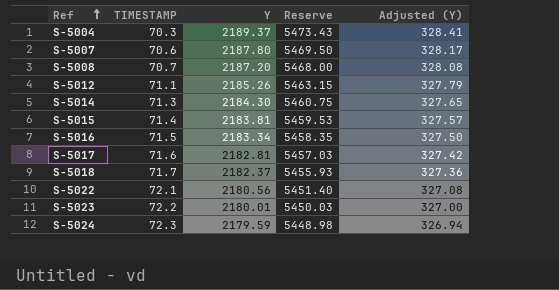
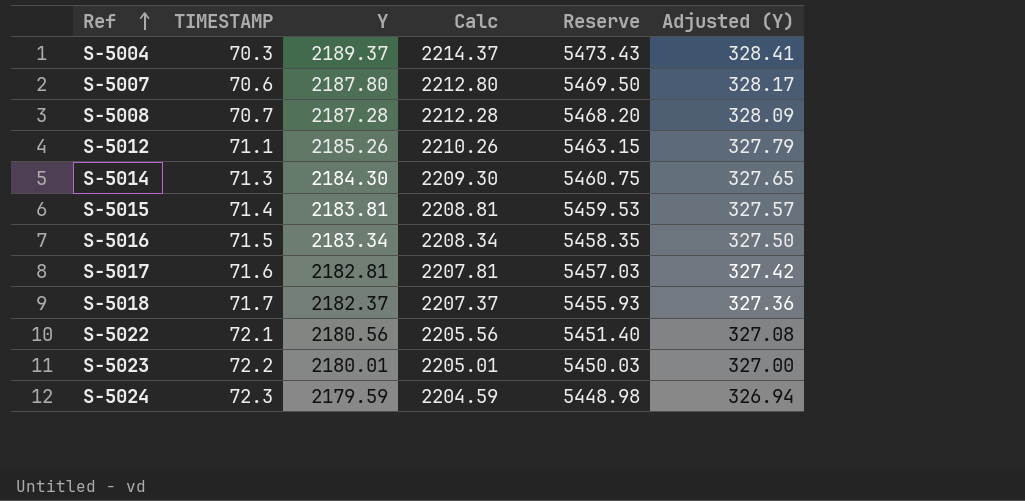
column Calc | formula: none -> [Y] + 25
S-5008 | Y: 2187.20 -> 2187.28
S-5008 | Reserve: 5468.00 -> 5468.20
S-5008 | Adjusted (Y): 328.08 -> 328.09

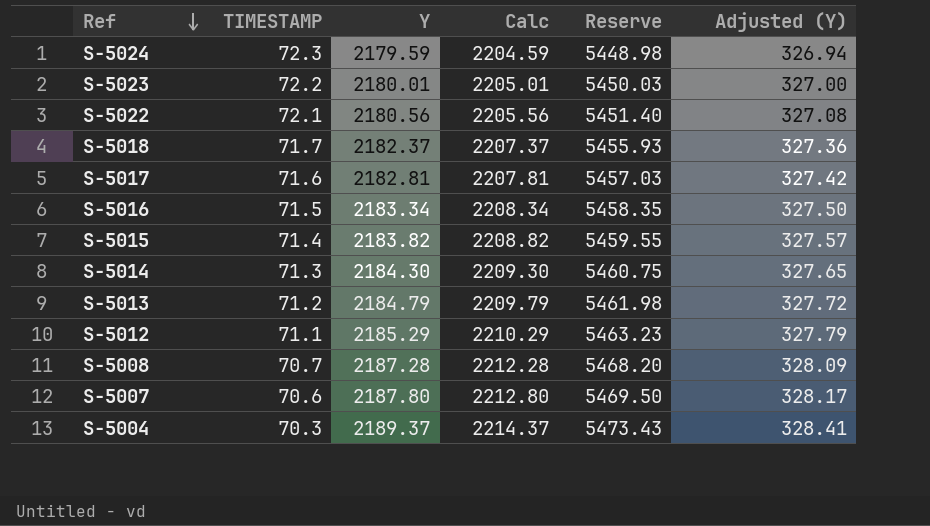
row order: Ref ascending -> Ref descending
S-5015 | Y: 2183.81 -> 2183.82
S-5015 | Calc: 2208.81 -> 2208.82
S-5015 | Reserve: 5459.53 -> 5459.55
row S-5013: none -> 71.2 | 2184.79 | 2209.79 | 5461.98 | 327.72
S-5012 | Y: 2185.26 -> 2185.29
S-5012 | Calc: 2210.26 -> 2210.29
S-5012 | Reserve: 5463.15 -> 5463.23

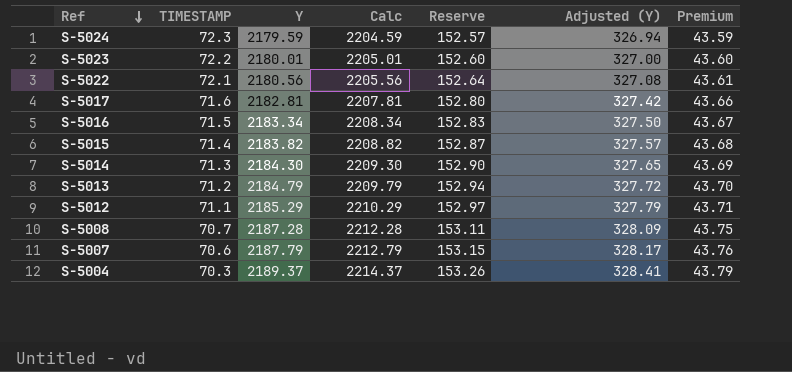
column Reserve | formula: [Y] * 2.5 -> [Y] * 0.07
column Premium | formula: none -> [Y] * 0.02
row S-5018: 71.7 | 2182.37 | 2207.37 | 5455.93 | 327.36 -> none
S-5007 | Y: 2187.80 -> 2187.79
S-5007 | Calc: 2212.80 -> 2212.79

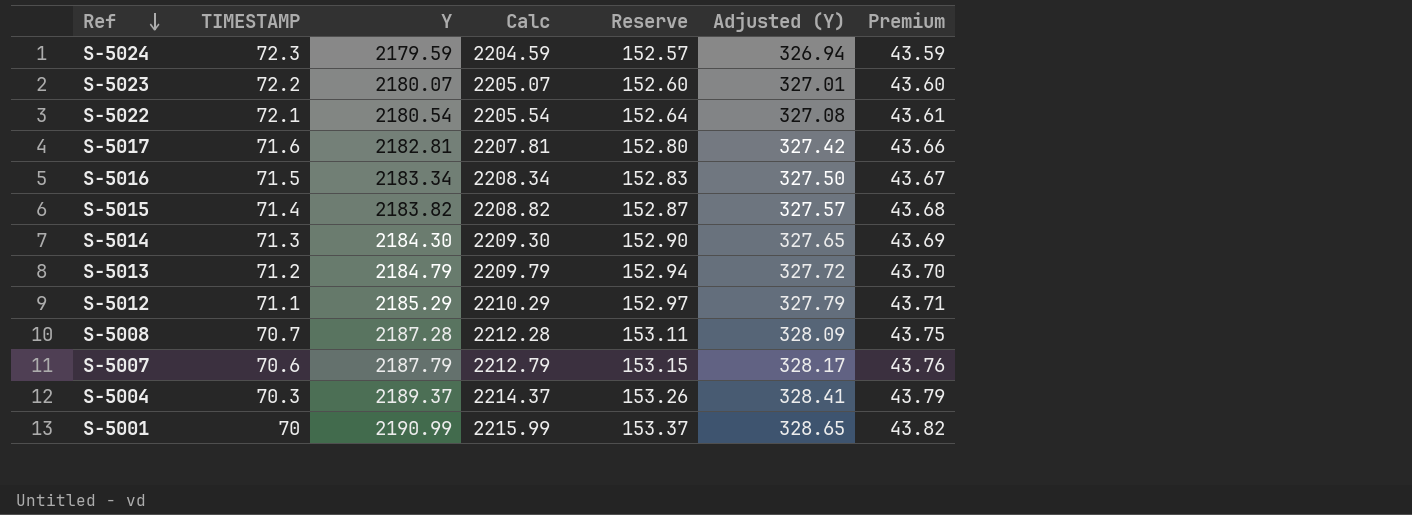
S-5023 | Y: 2180.01 -> 2180.07
S-5023 | Calc: 2205.01 -> 2205.07
S-5023 | Adjusted (Y): 327.00 -> 327.01
S-5022 | Y: 2180.56 -> 2180.54
S-5022 | Calc: 2205.56 -> 2205.54
row S-5001: none -> 70 | 2190.99 | 2215.99 | 153.37 | 328.65 | 43.82

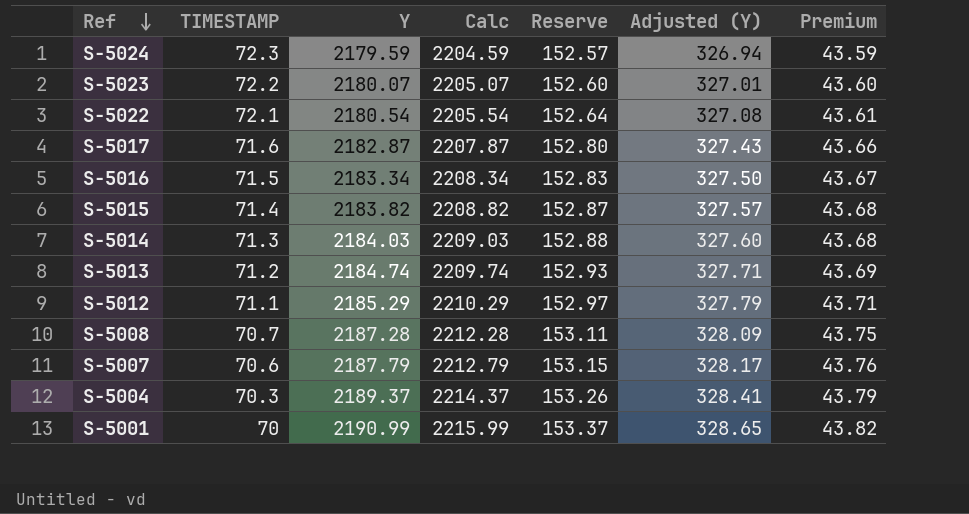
S-5017 | Y: 2182.81 -> 2182.87
S-5017 | Calc: 2207.81 -> 2207.87
S-5017 | Adjusted (Y): 327.42 -> 327.43
S-5014 | Y: 2184.30 -> 2184.03
S-5014 | Calc: 2209.30 -> 2209.03
S-5014 | Reserve: 152.90 -> 152.88
S-5014 | Adjusted (Y): 327.65 -> 327.60
S-5014 | Premium: 43.69 -> 43.68
S-5013 | Y: 2184.79 -> 2184.74
S-5013 | Calc: 2209.79 -> 2209.74
S-5013 | Reserve: 152.94 -> 152.93
S-5013 | Adjusted (Y): 327.72 -> 327.71
S-5013 | Premium: 43.70 -> 43.69

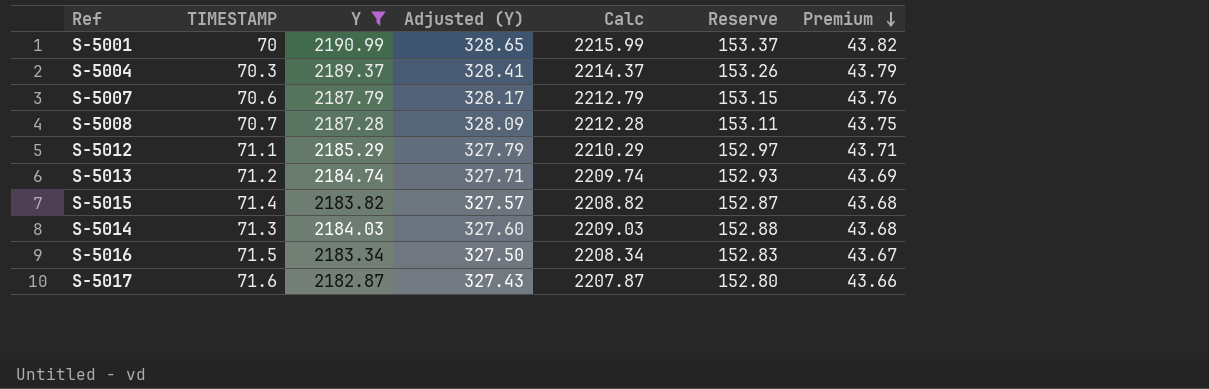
filter: none -> Y >= 2182.87
row order: Ref descending -> Premium descending
column Adjusted (Y) | position: 6 -> 4

